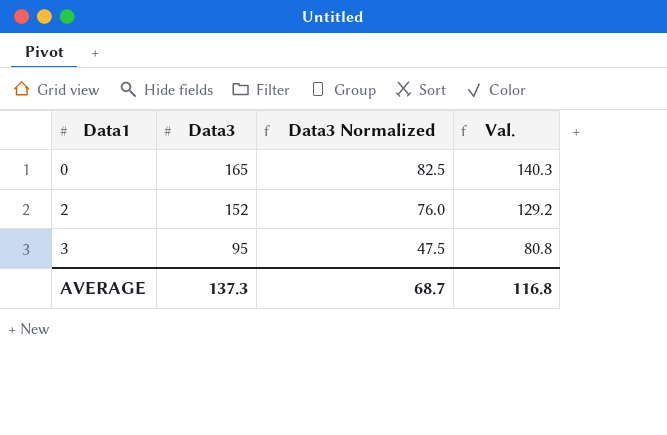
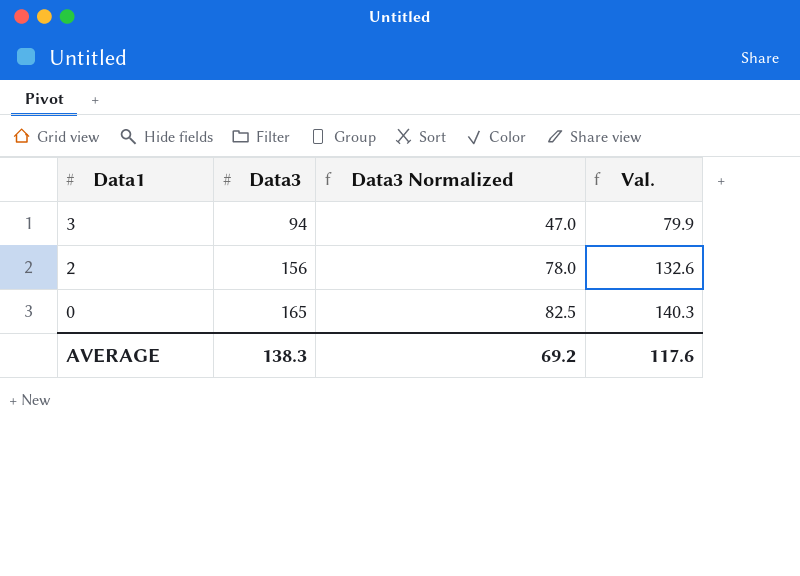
row order: Data1 ascending -> Data1 descending
3 | Data3: 95 -> 94
3 | Data3 Normalized: 47.5 -> 47.0
3 | Val.: 80.8 -> 79.9
2 | Data3: 152 -> 156
2 | Data3 Normalized: 76.0 -> 78.0
2 | Val.: 129.2 -> 132.6
AVERAGE | Data3: 137.3 -> 138.3
AVERAGE | Data3 Normalized: 68.7 -> 69.2
AVERAGE | Val.: 116.8 -> 117.6

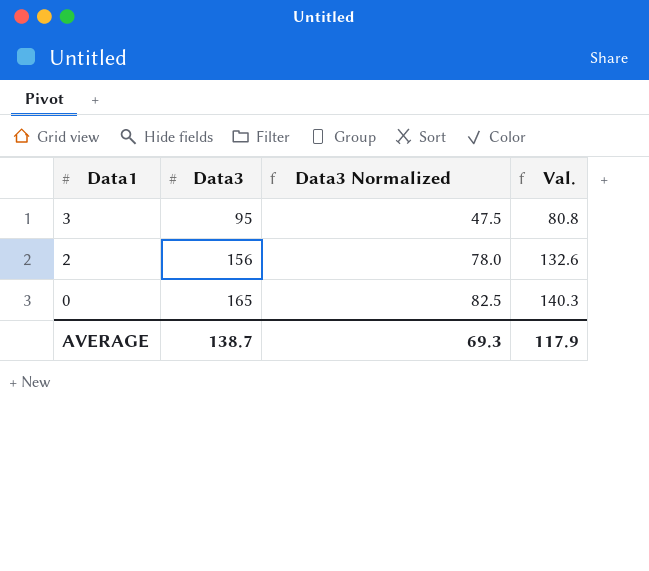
3 | Data3: 94 -> 95
3 | Data3 Normalized: 47.0 -> 47.5
3 | Val.: 79.9 -> 80.8
AVERAGE | Data3: 138.3 -> 138.7
AVERAGE | Data3 Normalized: 69.2 -> 69.3
AVERAGE | Val.: 117.6 -> 117.9

